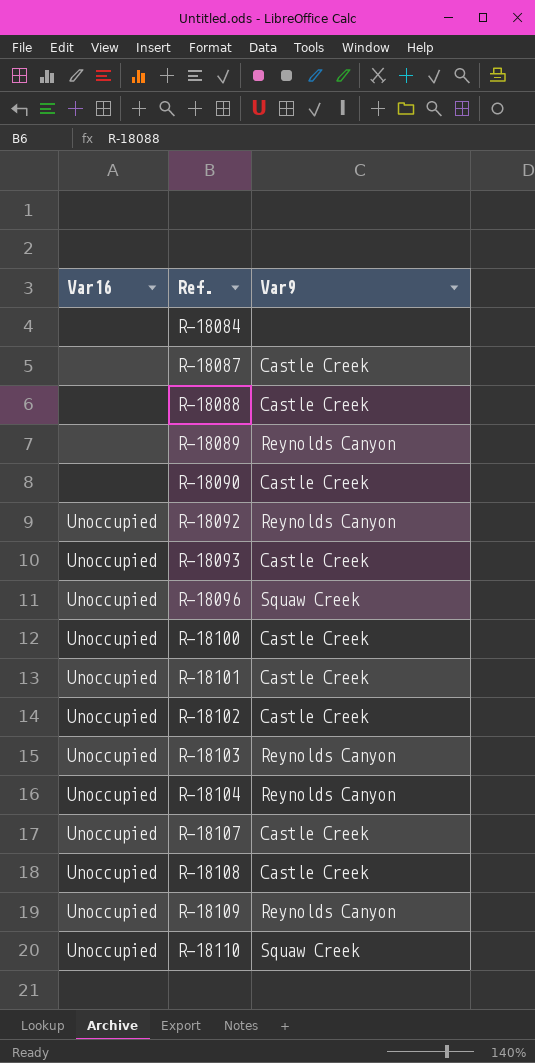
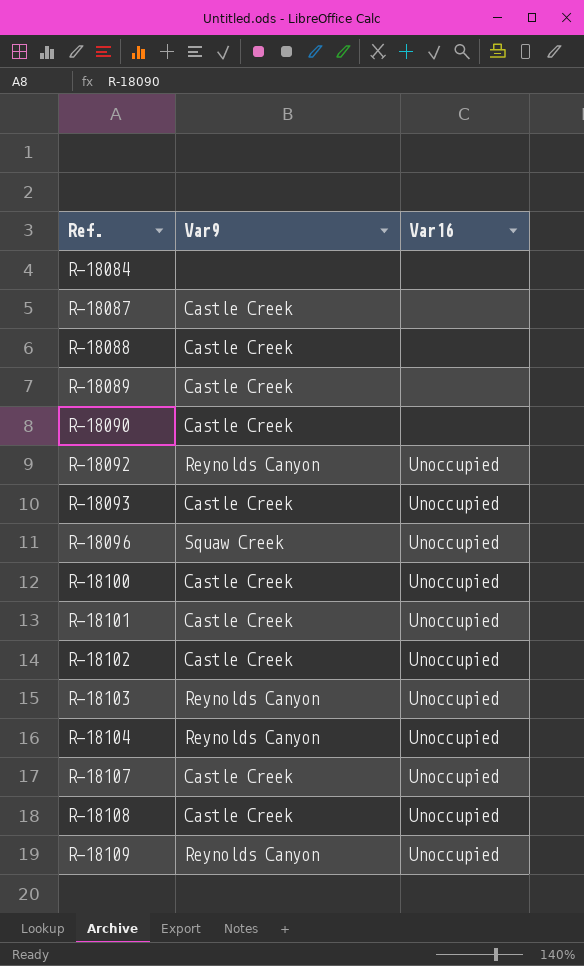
column Var16 | position: 1 -> 3
row R-18110: Unoccupied | Squaw Creek -> none
R-18089 | Var9: Reynolds Canyon -> Castle Creek

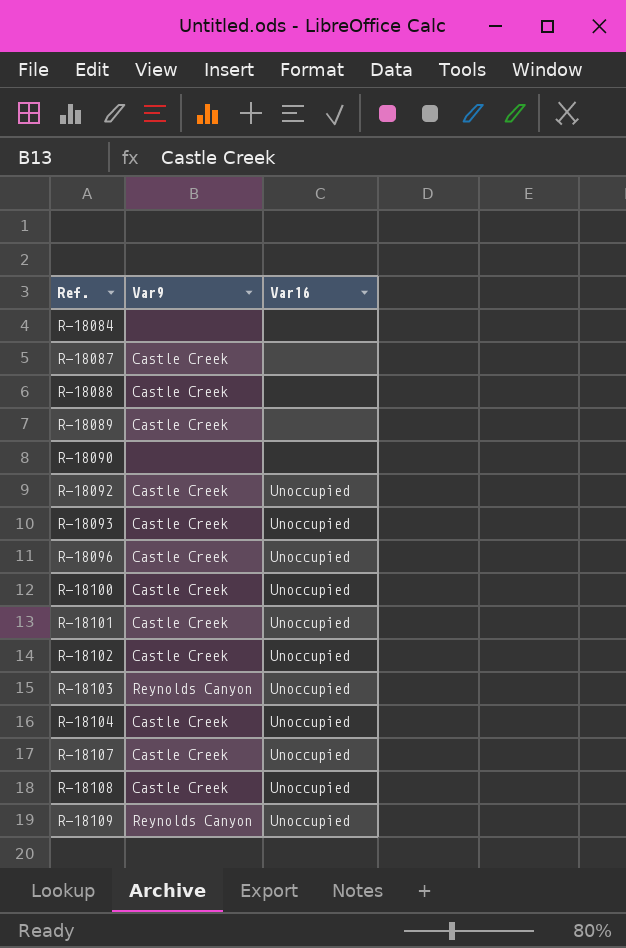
R-18090 | Var9: Castle Creek -> none
R-18092 | Var9: Reynolds Canyon -> Castle Creek
R-18096 | Var9: Squaw Creek -> Castle Creek
R-18104 | Var9: Reynolds Canyon -> Castle Creek

